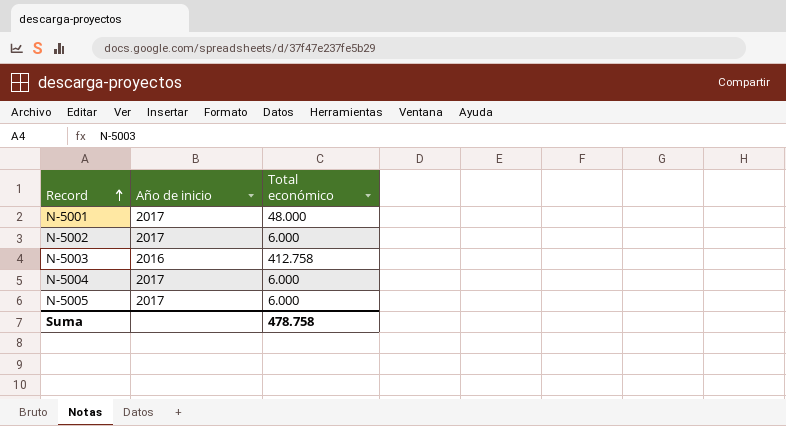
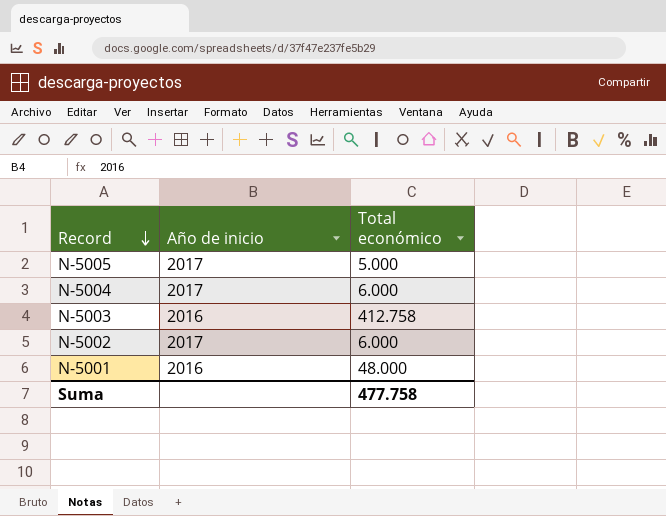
row order: Record ascending -> Record descending
N-5005 | Total económico: 6.000 -> 5.000
N-5001 | Año de inicio: 2017 -> 2016
Suma | Total económico: 478.758 -> 477.758

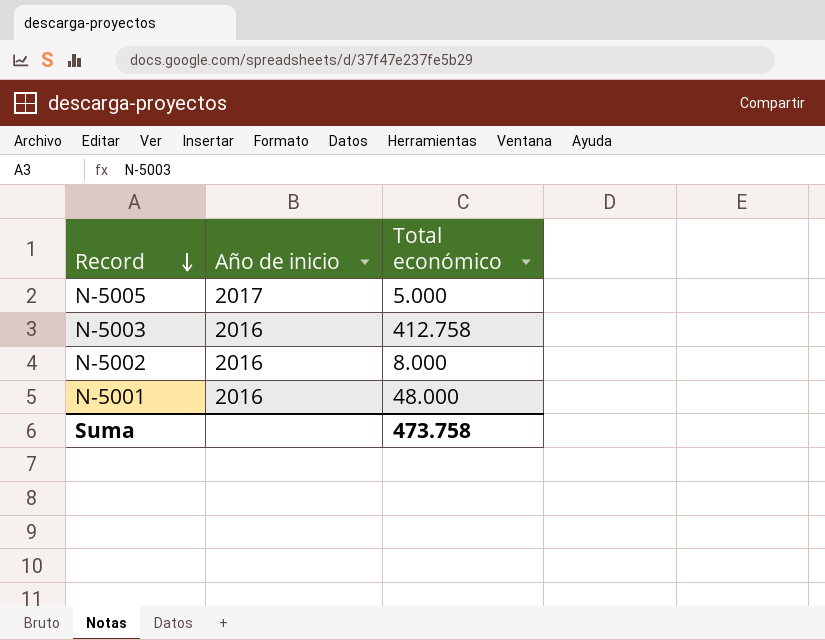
row N-5004: 2017 | 6.000 -> none
N-5002 | Año de inicio: 2017 -> 2016
N-5002 | Total económico: 6.000 -> 8.000
Suma | Total económico: 477.758 -> 473.758

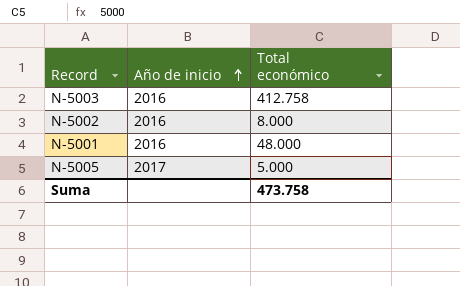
row order: Record descending -> Año de inicio ascending

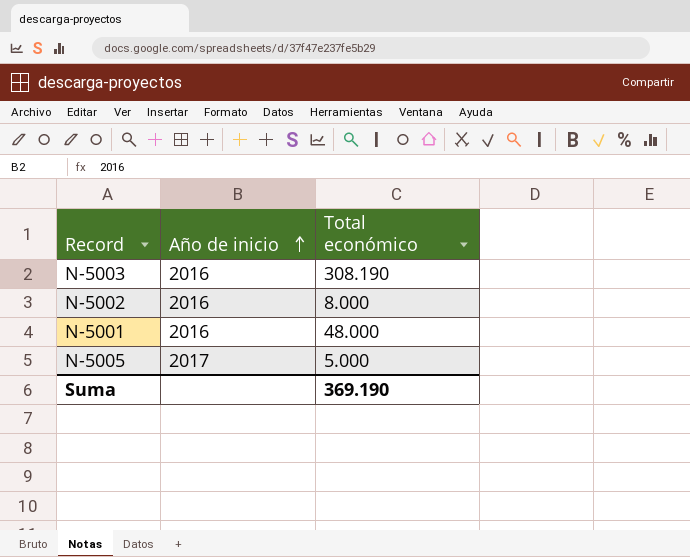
N-5003 | Total económico: 412.758 -> 308.190
Suma | Total económico: 473.758 -> 369.190

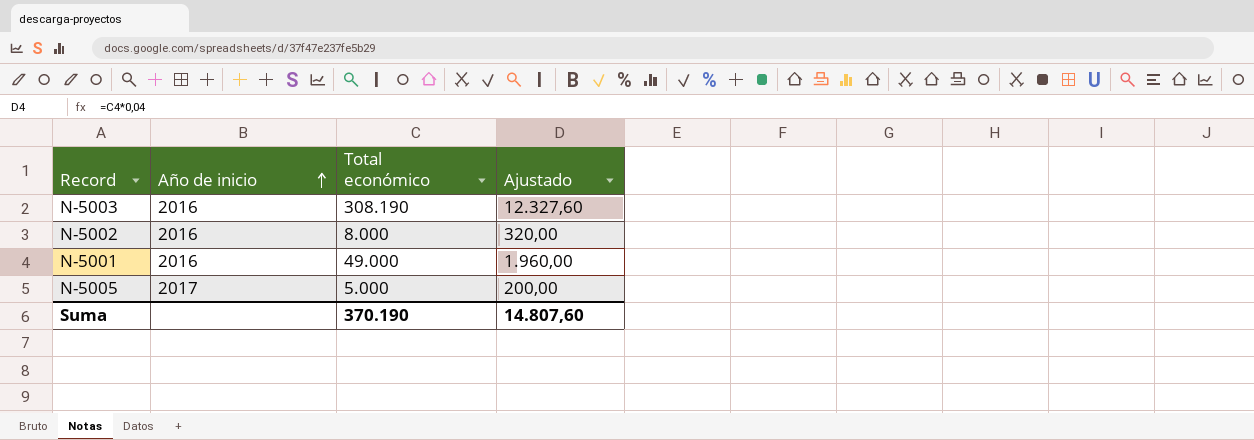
column Ajustado | formula: none -> [Total económico] * 0,04
N-5001 | Total económico: 48.000 -> 49.000
Suma | Total económico: 369.190 -> 370.190

